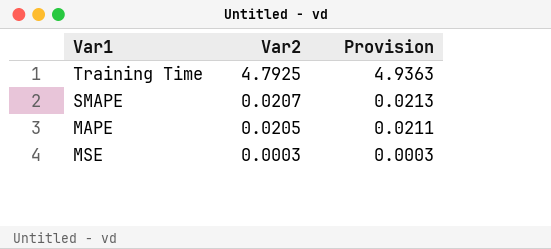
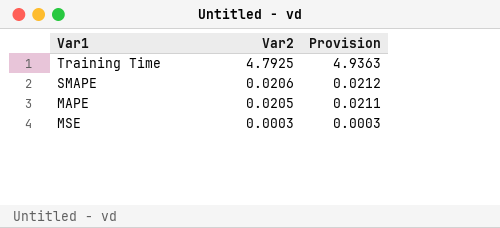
SMAPE | Var2: 0.0207 -> 0.0206
SMAPE | Provision: 0.0213 -> 0.0212

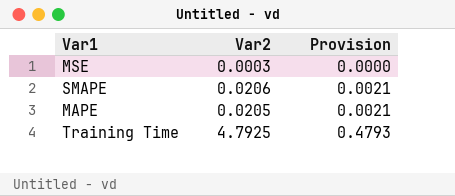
row order: Var2 descending -> Provision ascending
column Provision | formula: [Var2] * 1.03 -> [Var2] * 0.1

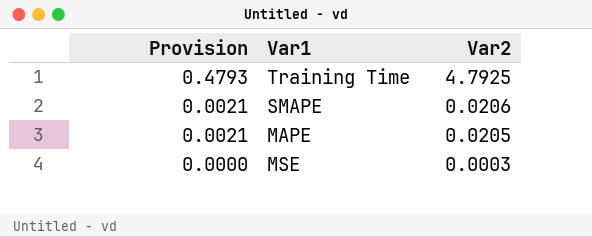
row order: Provision ascending -> Provision descending
column Provision | position: 3 -> 1

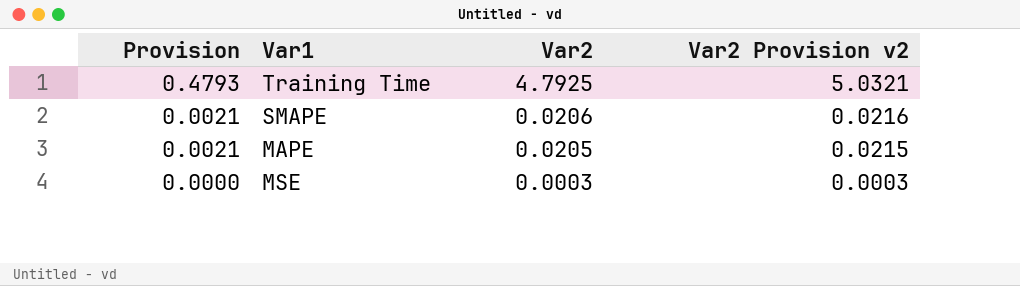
column Var2 Provision v2 | formula: none -> [Var2] * 1.05

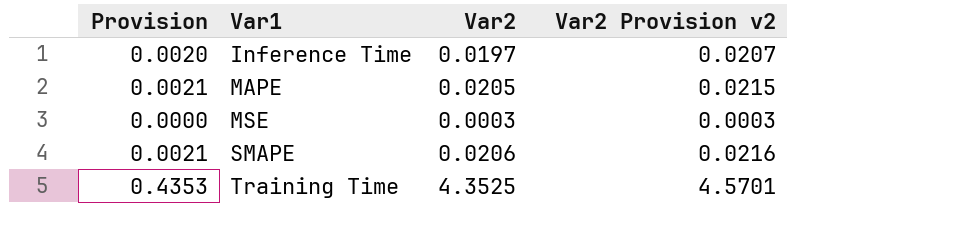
row order: Provision descending -> Var1 ascending
row Inference Time: none -> 0.0020 | 0.0197 | 0.0207
Training Time | Provision: 0.4793 -> 0.4353
Training Time | Var2: 4.7925 -> 4.3525
Training Time | Var2 Provision v2: 5.0321 -> 4.5701

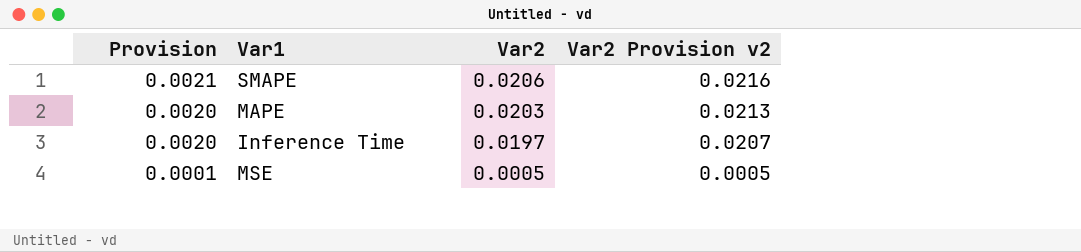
row order: Var1 ascending -> Provision descending
row Training Time: 0.4353 | 4.3525 | 4.5701 -> none
MAPE | Provision: 0.0021 -> 0.0020
MAPE | Var2: 0.0205 -> 0.0203
MAPE | Var2 Provision v2: 0.0215 -> 0.0213
MSE | Provision: 0.0000 -> 0.0001
MSE | Var2: 0.0003 -> 0.0005
MSE | Var2 Provision v2: 0.0003 -> 0.0005

